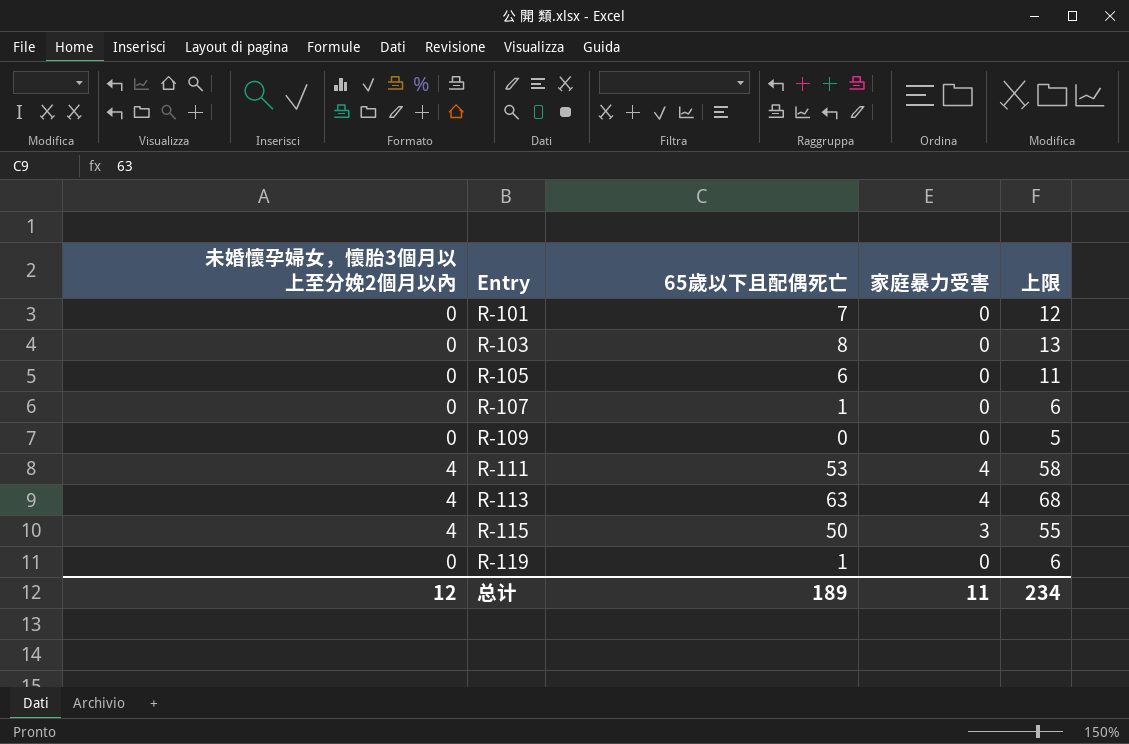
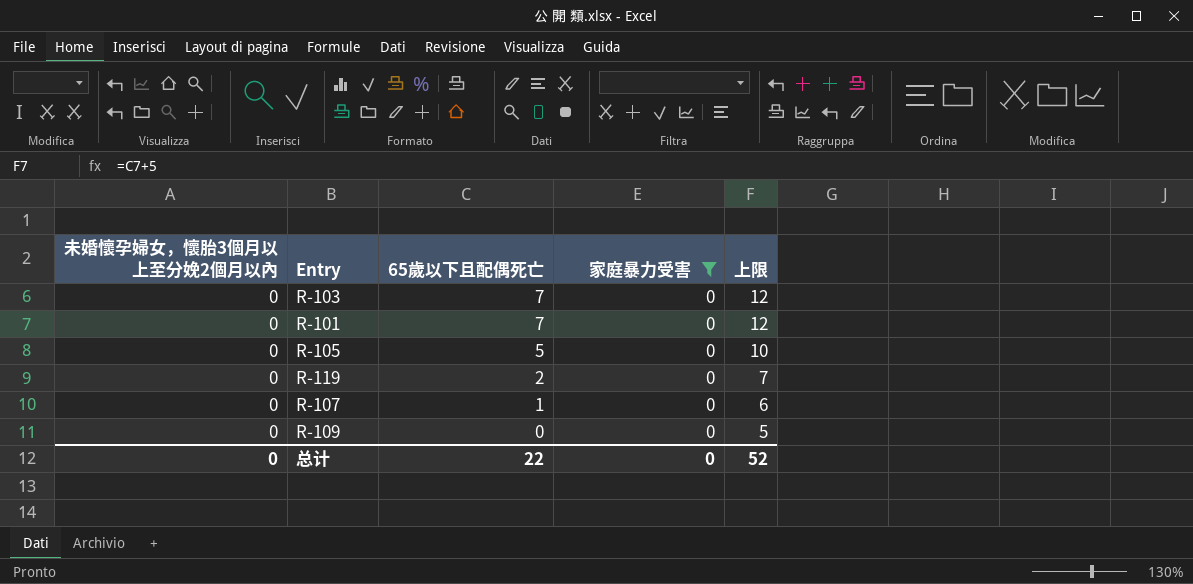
filter: none -> 家庭暴力受害 = 0
row order: Entry ascending -> 65歲以下且配偶死亡 descending
R-103 | 65歲以下且配偶死亡: 8 -> 7
R-103 | 上限: 13 -> 12
R-105 | 65歲以下且配偶死亡: 6 -> 5
R-105 | 上限: 11 -> 10
R-119 | 65歲以下且配偶死亡: 1 -> 2
R-119 | 上限: 6 -> 7
总计 | 未婚懷孕婦女，懷胎3個月以上至分娩2個月以內: 12 -> 0
总计 | 65歲以下且配偶死亡: 189 -> 22
总计 | 家庭暴力受害: 11 -> 0
总计 | 上限: 234 -> 52

